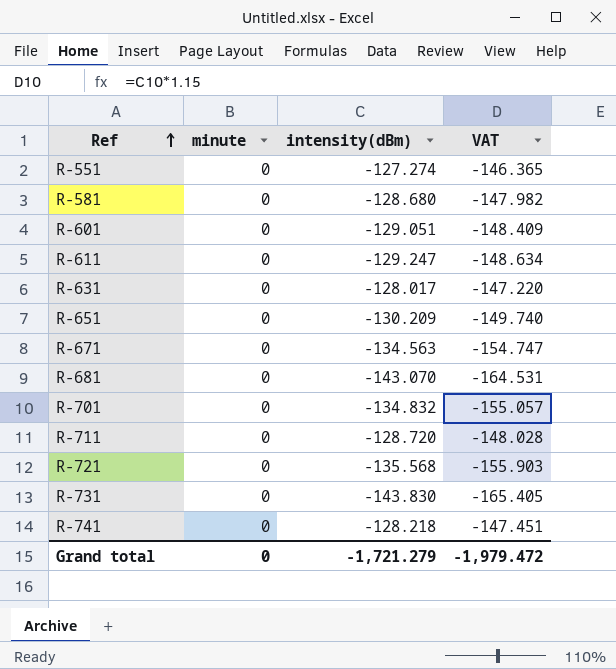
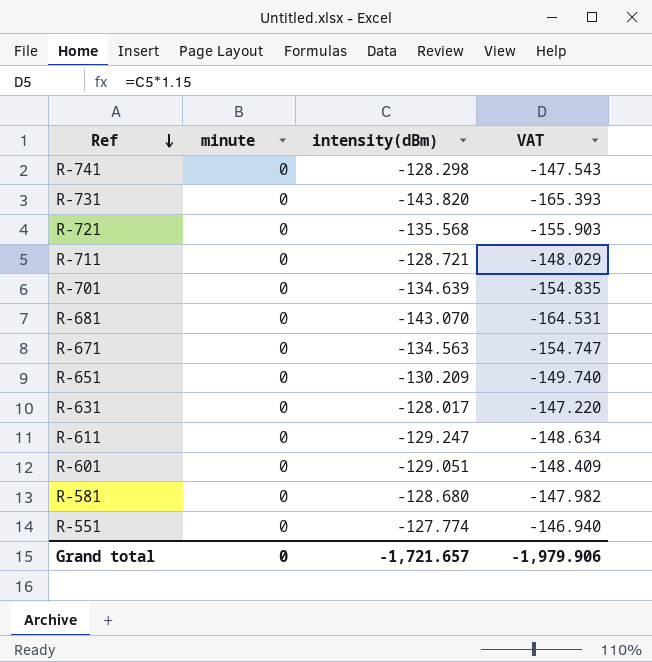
row order: Ref ascending -> Ref descending
R-741 | intensity(dBm): -128.218 -> -128.298
R-741 | VAT: -147.451 -> -147.543
R-731 | intensity(dBm): -143.830 -> -143.820
R-731 | VAT: -165.405 -> -165.393
R-711 | intensity(dBm): -128.720 -> -128.721
R-711 | VAT: -148.028 -> -148.029
R-701 | intensity(dBm): -134.832 -> -134.639
R-701 | VAT: -155.057 -> -154.835
R-551 | intensity(dBm): -127.274 -> -127.774
R-551 | VAT: -146.365 -> -146.940
Grand total | intensity(dBm): -1,721.279 -> -1,721.657
Grand total | VAT: -1,979.472 -> -1,979.906

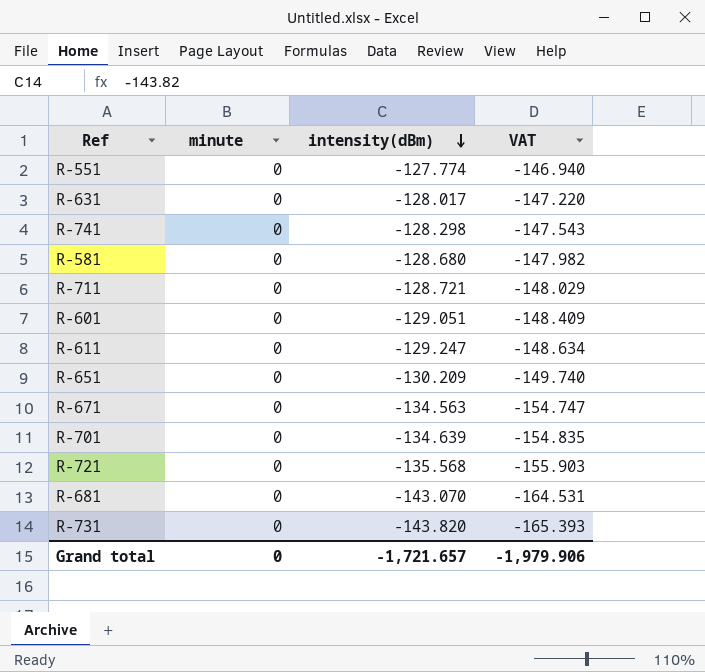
row order: Ref descending -> intensity(dBm) descending

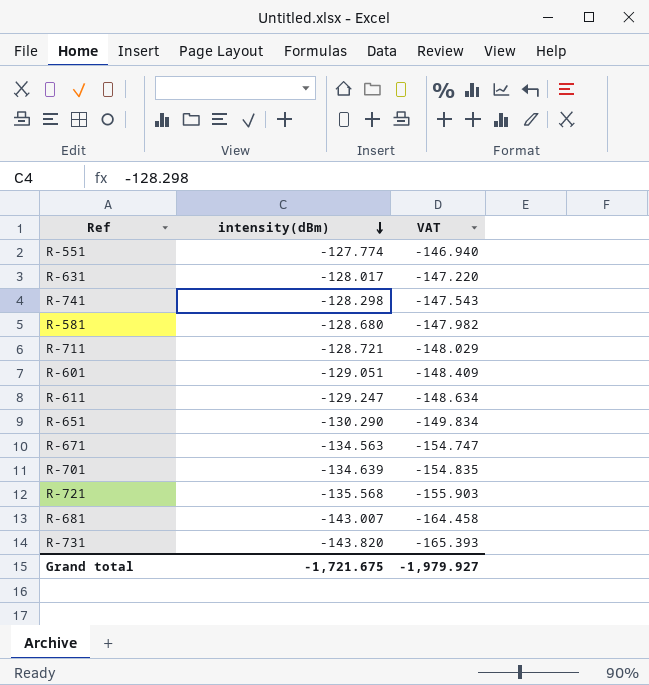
column minute | position: 2 -> none
R-651 | intensity(dBm): -130.209 -> -130.290
R-651 | VAT: -149.740 -> -149.834
R-681 | intensity(dBm): -143.070 -> -143.007
R-681 | VAT: -164.531 -> -164.458
Grand total | intensity(dBm): -1,721.657 -> -1,721.675
Grand total | VAT: -1,979.906 -> -1,979.927

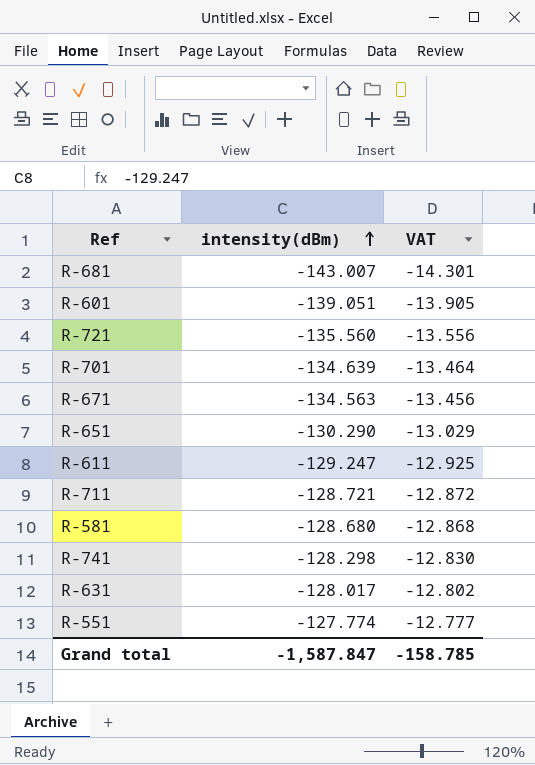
row order: intensity(dBm) descending -> intensity(dBm) ascending
column VAT | formula: [intensity(dBm)] * 1.15 -> [intensity(dBm)] * 0.1
row R-731: -143.820 | -165.393 -> none
R-601 | intensity(dBm): -129.051 -> -139.051
R-721 | intensity(dBm): -135.568 -> -135.560
Grand total | intensity(dBm): -1,721.675 -> -1,587.847
Grand total | VAT: -1,979.927 -> -158.785

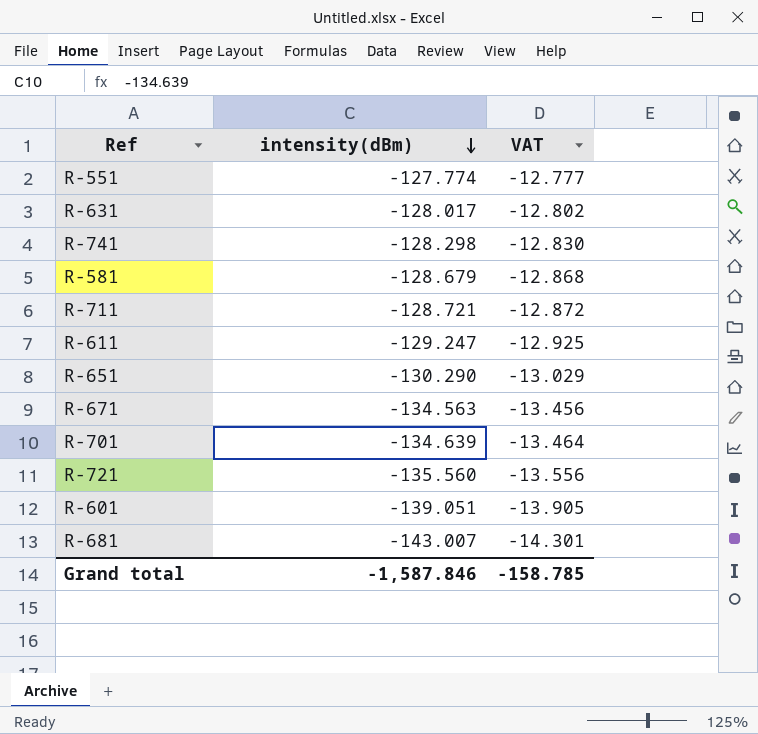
row order: intensity(dBm) ascending -> intensity(dBm) descending
R-581 | intensity(dBm): -128.680 -> -128.679
Grand total | intensity(dBm): -1,587.847 -> -1,587.846

